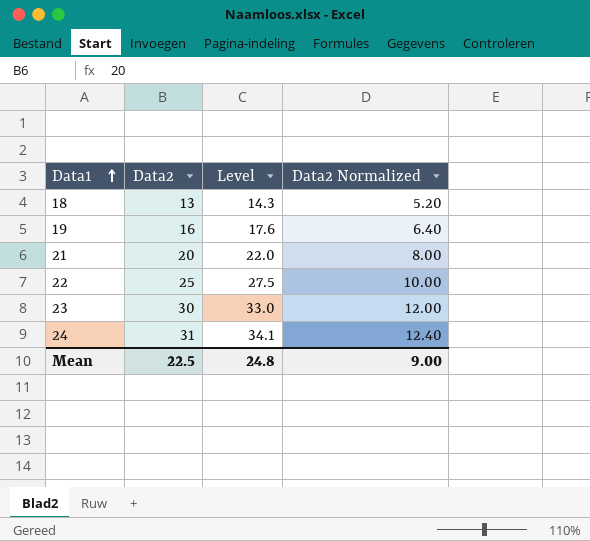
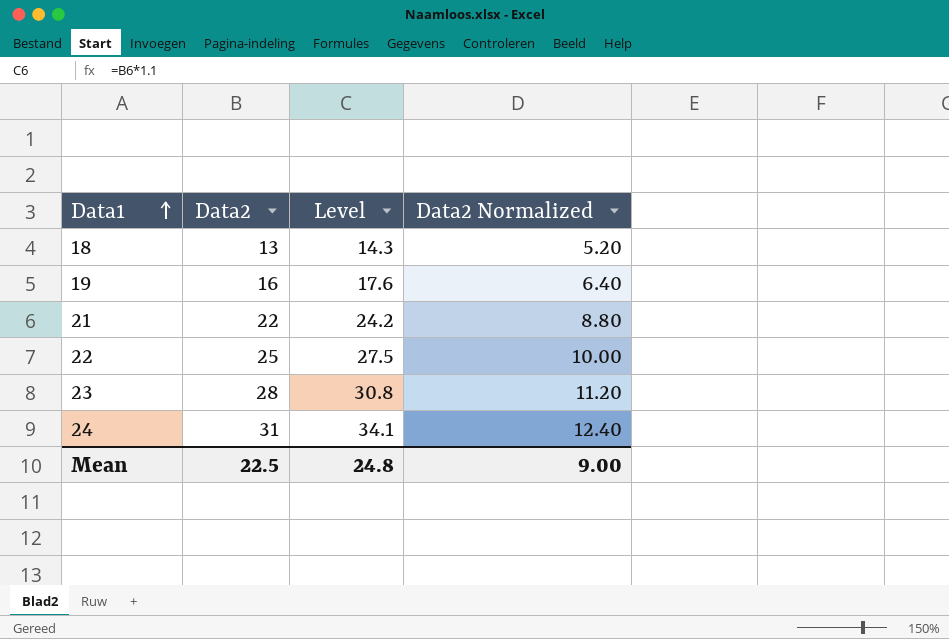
21 | Data2: 20 -> 22
21 | Level: 22.0 -> 24.2
21 | Data2 Normalized: 8.00 -> 8.80
23 | Data2: 30 -> 28
23 | Level: 33.0 -> 30.8
23 | Data2 Normalized: 12.00 -> 11.20

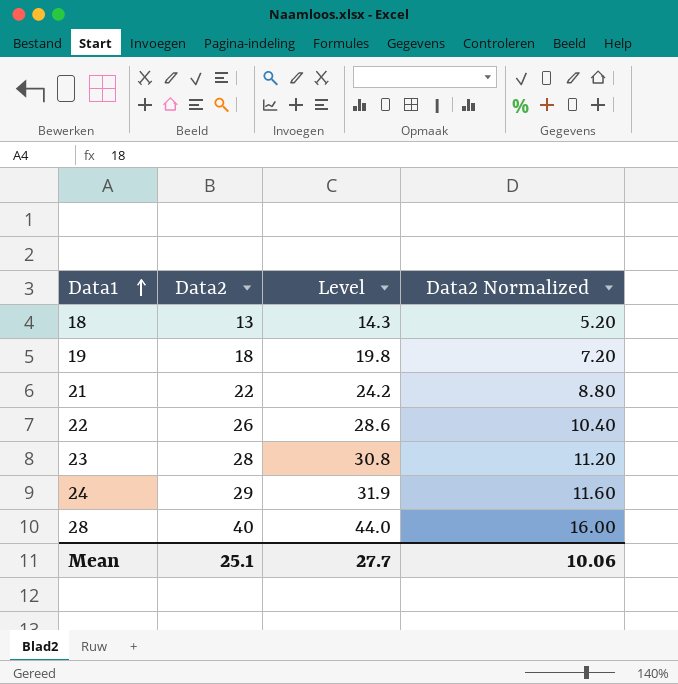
19 | Data2: 16 -> 18
19 | Level: 17.6 -> 19.8
19 | Data2 Normalized: 6.40 -> 7.20
22 | Data2: 25 -> 26
22 | Level: 27.5 -> 28.6
22 | Data2 Normalized: 10.00 -> 10.40
24 | Data2: 31 -> 29
24 | Level: 34.1 -> 31.9
24 | Data2 Normalized: 12.40 -> 11.60
row 28: none -> 40 | 44.0 | 16.00
Mean | Data2: 22.5 -> 25.1
Mean | Level: 24.8 -> 27.7
Mean | Data2 Normalized: 9.00 -> 10.06

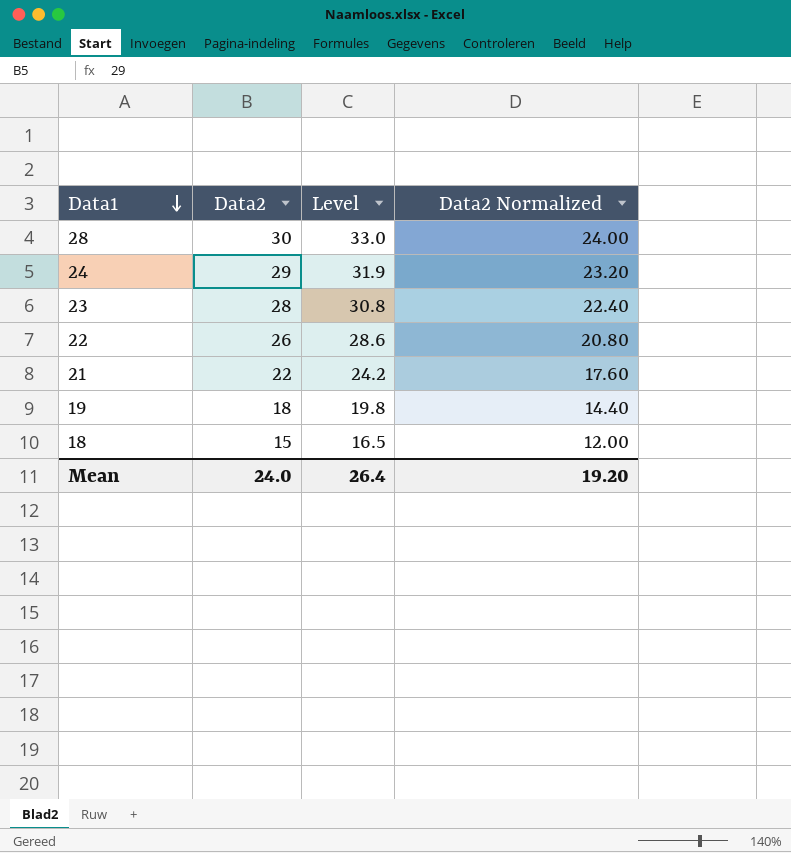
row order: Data1 ascending -> Data1 descending
column Data2 Normalized | formula: [Data2] * 0.4 -> [Data2] * 0.8
28 | Data2: 40 -> 30
28 | Level: 44.0 -> 33.0
18 | Data2: 13 -> 15
18 | Level: 14.3 -> 16.5
Mean | Data2: 25.1 -> 24.0
Mean | Level: 27.7 -> 26.4
Mean | Data2 Normalized: 10.06 -> 19.20

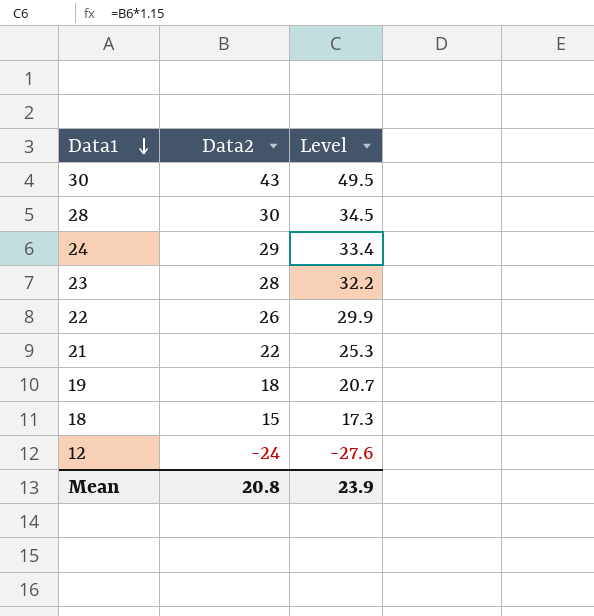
column Data2 Normalized | formula: [Data2] * 0.8 -> none
column Level | formula: [Data2] * 1.1 -> [Data2] * 1.15
row 30: none -> 43 | 49.5
row 12: none -> -24 | -27.6
Mean | Data2: 24.0 -> 20.8
Mean | Level: 26.4 -> 23.9

